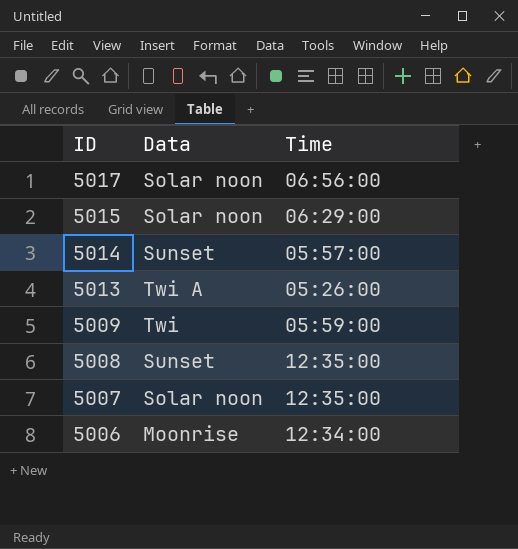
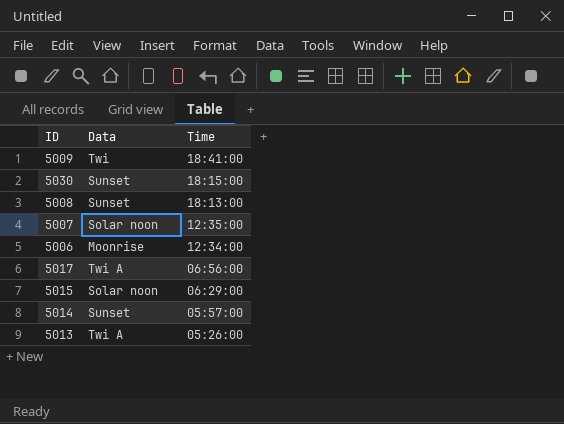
row order: ID descending -> Time descending
5009 | Time: 05:59:00 -> 18:41:00
row 5030: none -> Sunset | 18:15:00
5008 | Time: 12:35:00 -> 18:13:00
5017 | Data: Solar noon -> Twi A

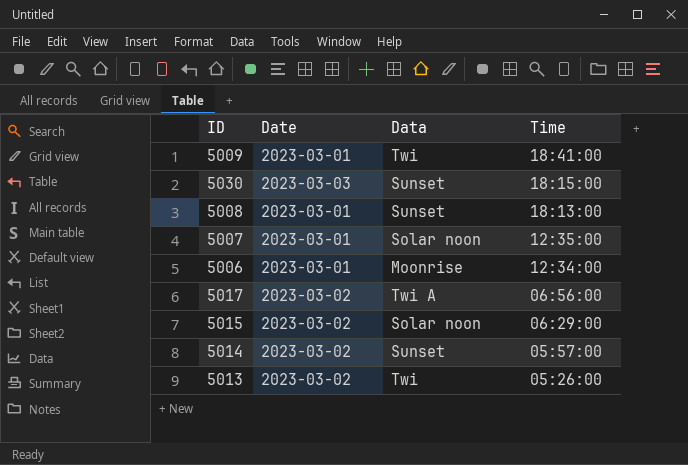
column Date | position: none -> 2
5013 | Data: Twi A -> Twi

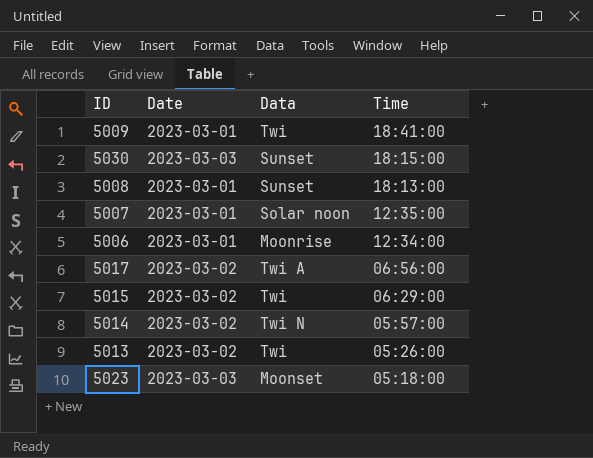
5015 | Data: Solar noon -> Twi
5014 | Data: Sunset -> Twi N
row 5023: none -> 2023-03-03 | Moonset | 05:18:00

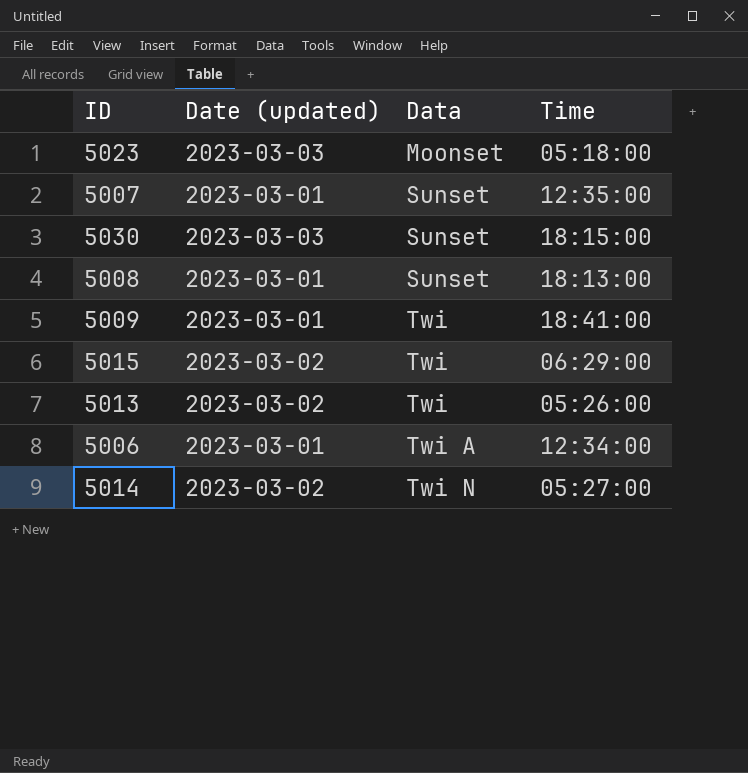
row order: Time descending -> Data ascending
column name: Date -> Date (updated)
row 5017: 2023-03-02 | Twi A | 06:56:00 -> none
5007 | Data: Solar noon -> Sunset
5006 | Data: Moonrise -> Twi A
5014 | Time: 05:57:00 -> 05:27:00

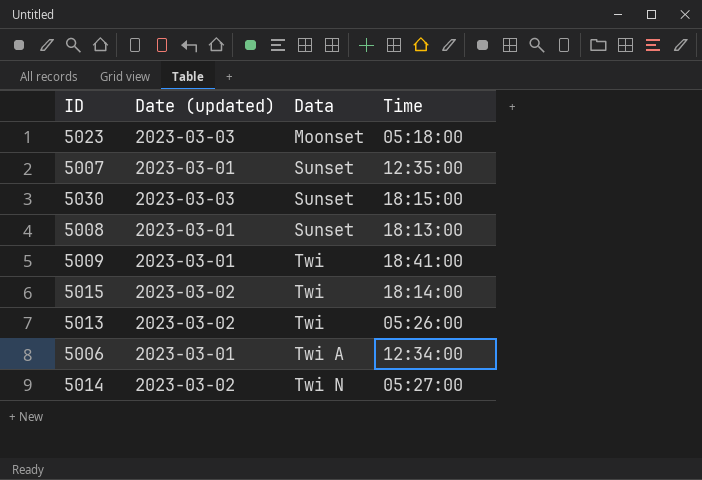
5015 | Time: 06:29:00 -> 18:14:00

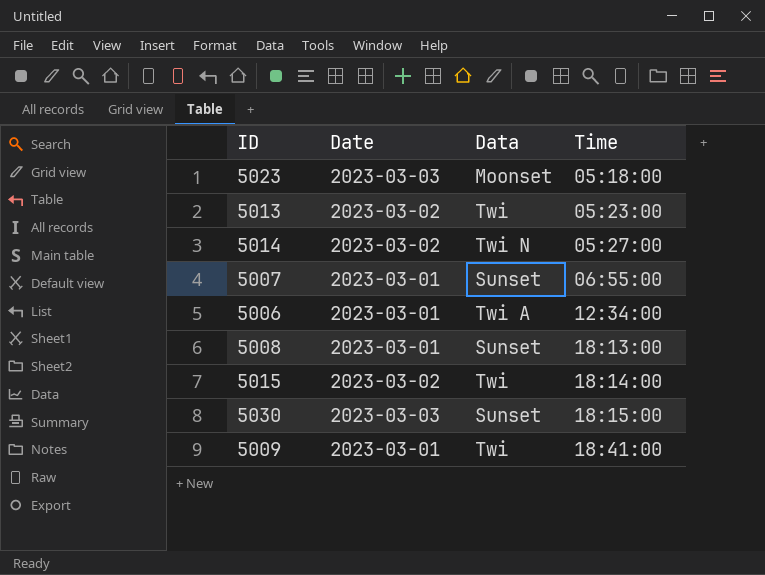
row order: Data ascending -> Time ascending
column name: Date (updated) -> Date
5013 | Time: 05:26:00 -> 05:23:00
5007 | Time: 12:35:00 -> 06:55:00

